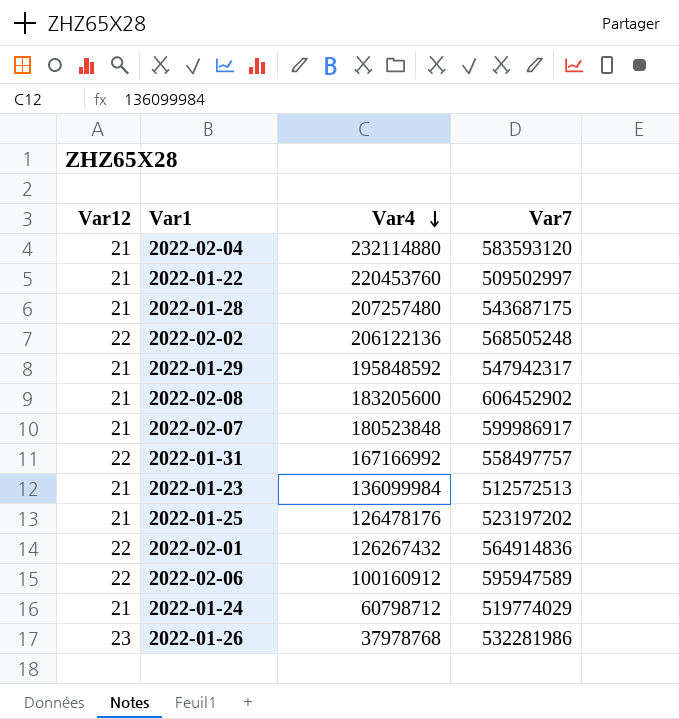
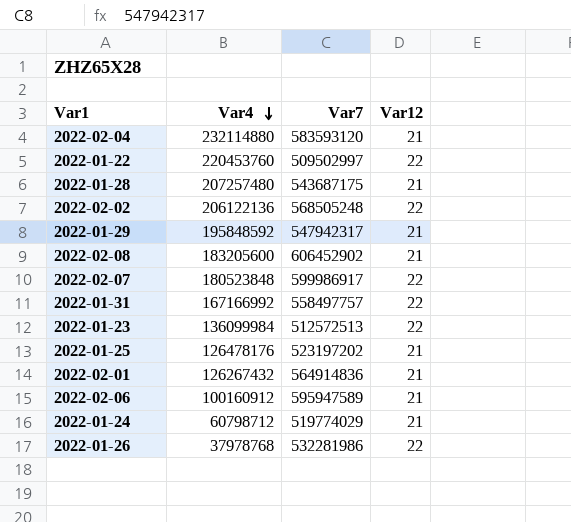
column Var12 | position: 1 -> 4
2022-01-22 | Var12: 21 -> 22
2022-02-07 | Var12: 21 -> 22
2022-01-23 | Var12: 21 -> 22
2022-02-01 | Var12: 22 -> 21
2022-02-06 | Var12: 22 -> 21
2022-01-26 | Var12: 23 -> 22

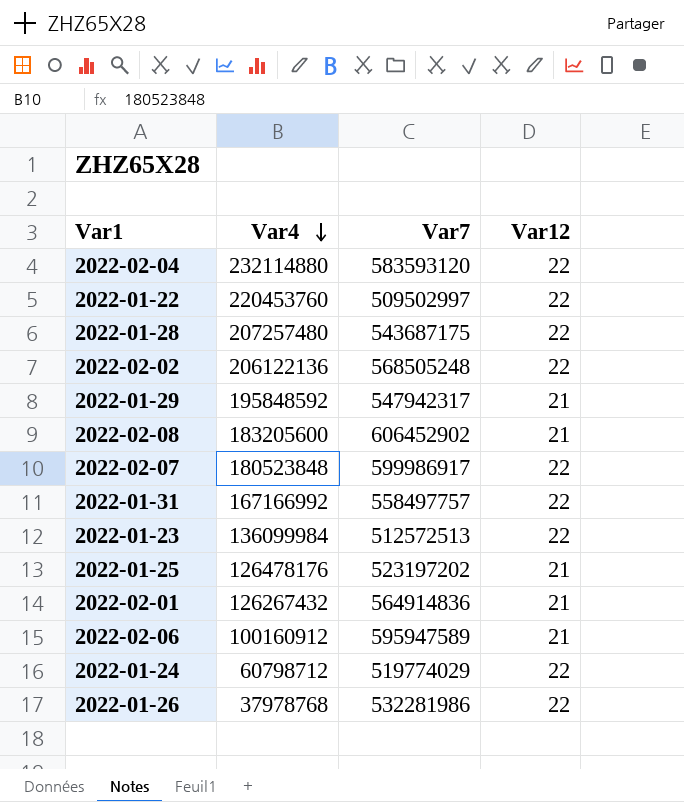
2022-02-04 | Var12: 21 -> 22
2022-01-28 | Var12: 21 -> 22
2022-01-24 | Var12: 21 -> 22

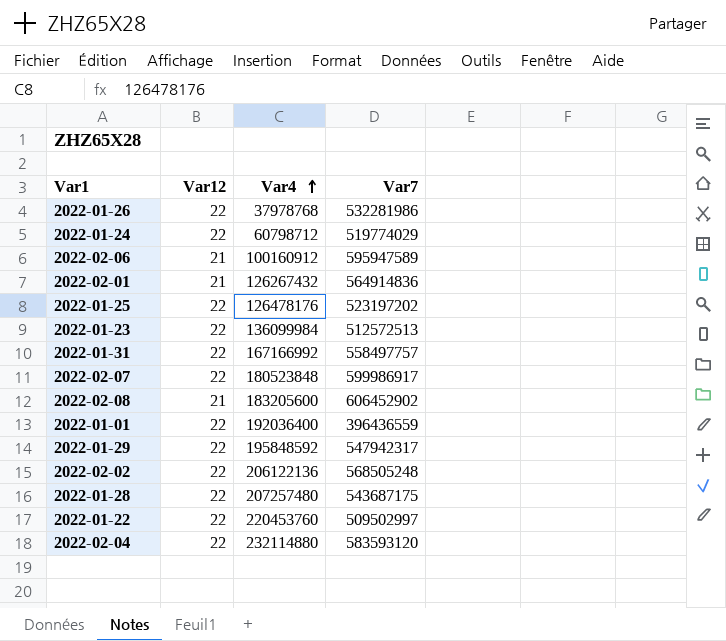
row order: Var4 descending -> Var4 ascending
column Var12 | position: 4 -> 2
2022-01-25 | Var12: 21 -> 22
row 2022-01-01: none -> 22 | 192036400 | 396436559
2022-01-29 | Var12: 21 -> 22

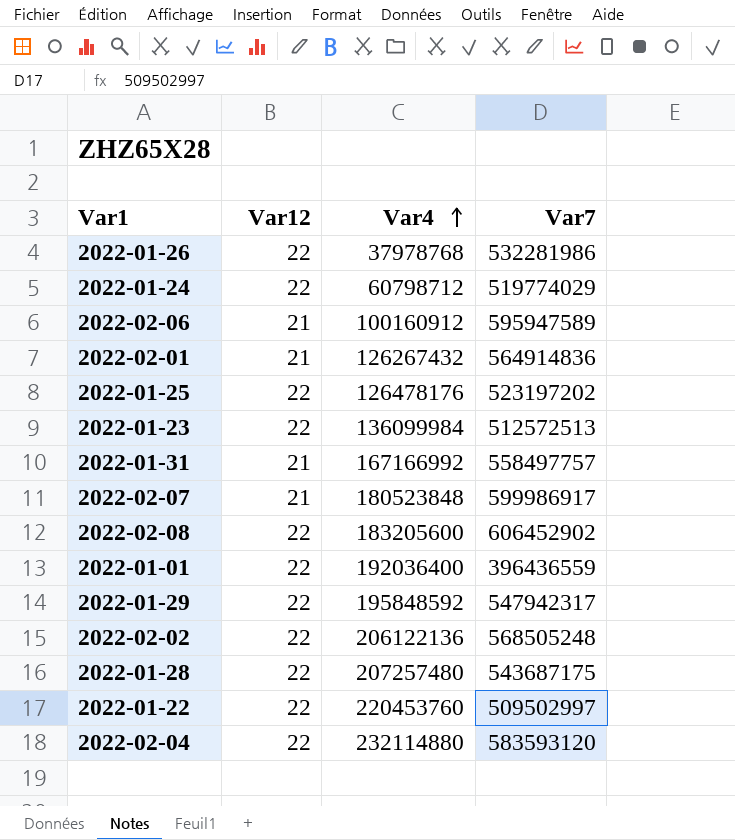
2022-01-31 | Var12: 22 -> 21
2022-02-07 | Var12: 22 -> 21
2022-02-08 | Var12: 21 -> 22

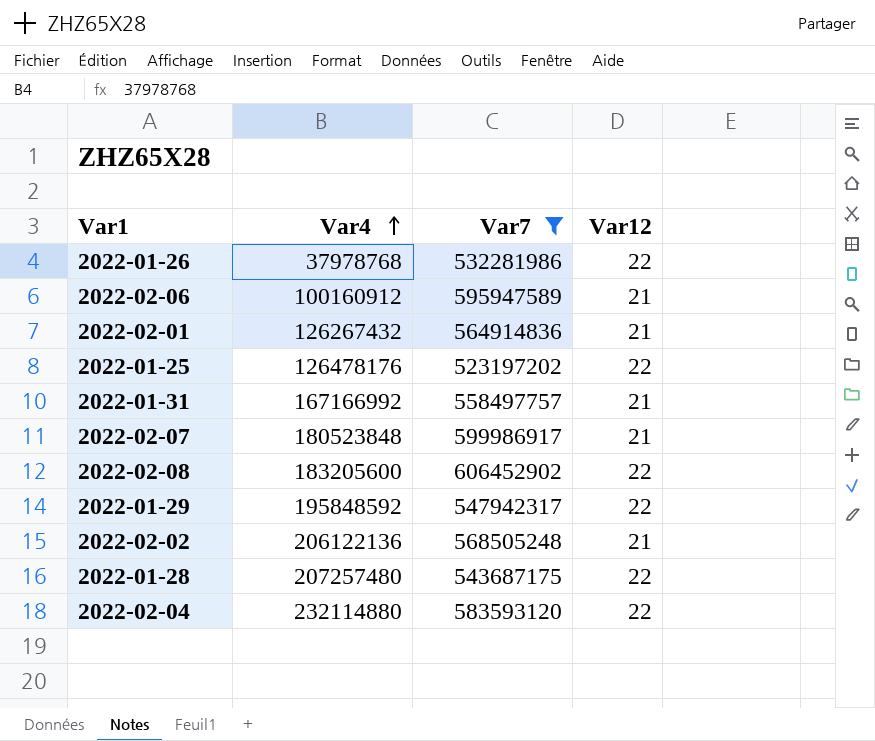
filter: none -> Var7 >= 523197202
column Var12 | position: 2 -> 4
2022-02-02 | Var12: 22 -> 21

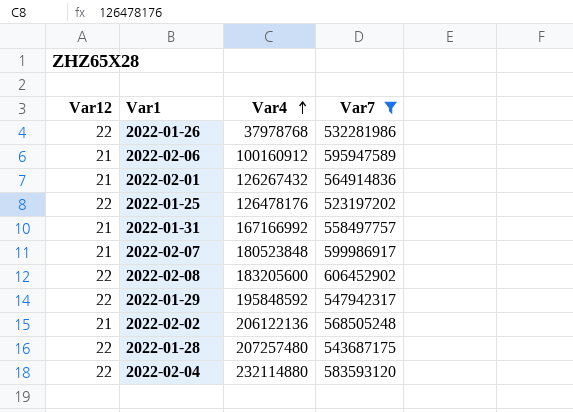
column Var12 | position: 4 -> 1

